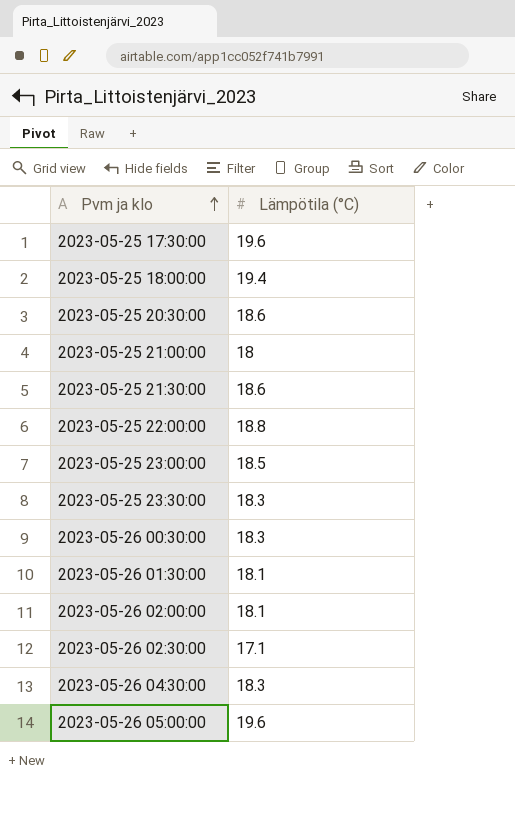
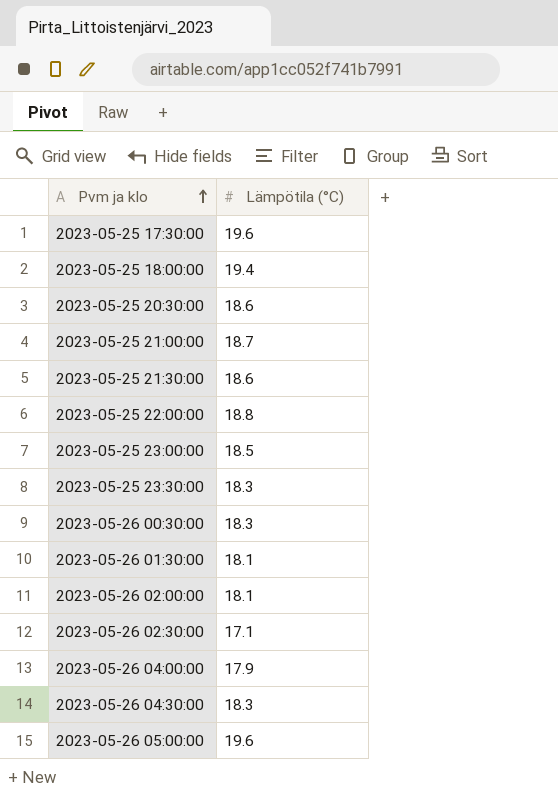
2023-05-25 21:00:00 | Lämpötila (°C): 18 -> 18.7
row 2023-05-26 04:00:00: none -> 17.9

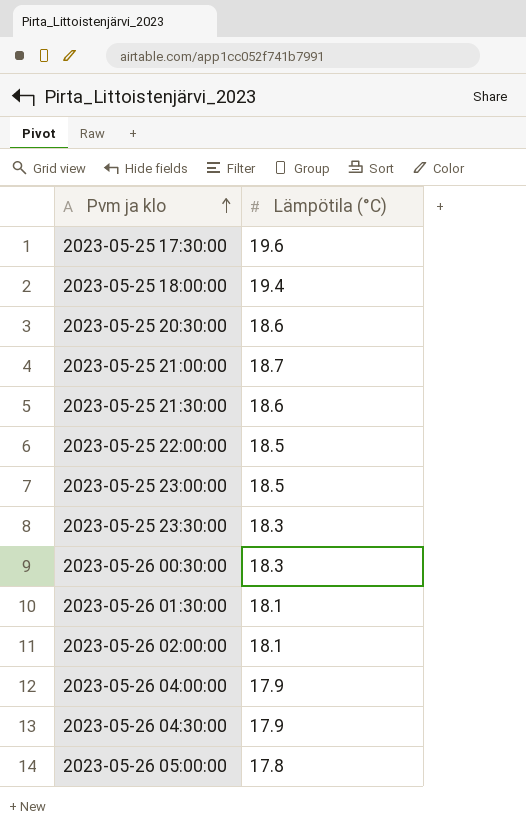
row 2023-05-26 02:30:00: 17.1 -> none
2023-05-25 22:00:00 | Lämpötila (°C): 18.8 -> 18.5
2023-05-26 04:30:00 | Lämpötila (°C): 18.3 -> 17.9
2023-05-26 05:00:00 | Lämpötila (°C): 19.6 -> 17.8

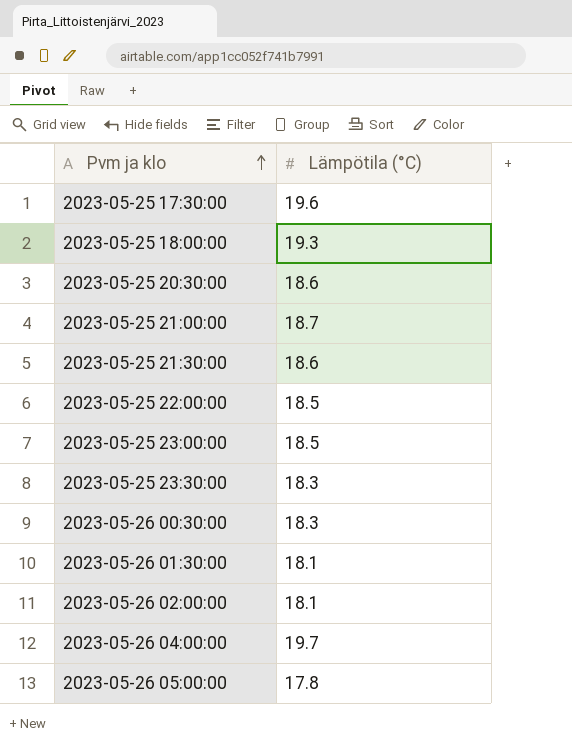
row 2023-05-26 04:30:00: 17.9 -> none
2023-05-25 18:00:00 | Lämpötila (°C): 19.4 -> 19.3
2023-05-26 04:00:00 | Lämpötila (°C): 17.9 -> 19.7

